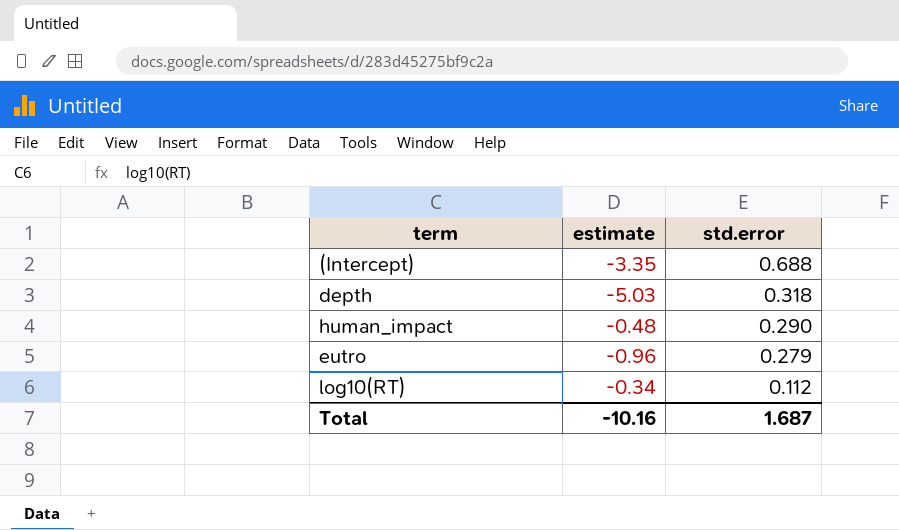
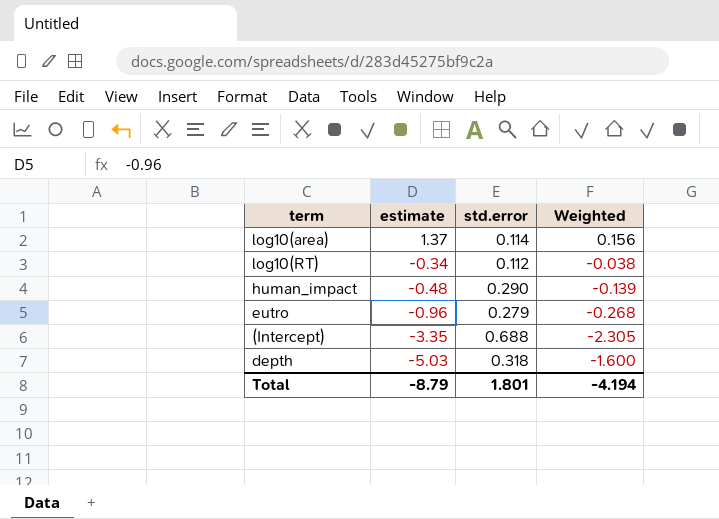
row order: std.error descending -> estimate descending
column Weighted | formula: none -> [estimate] * [std.error]
row log10(area): none -> 1.37 | 0.114 | 0.156
Total | estimate: -10.16 -> -8.79
Total | std.error: 1.687 -> 1.801

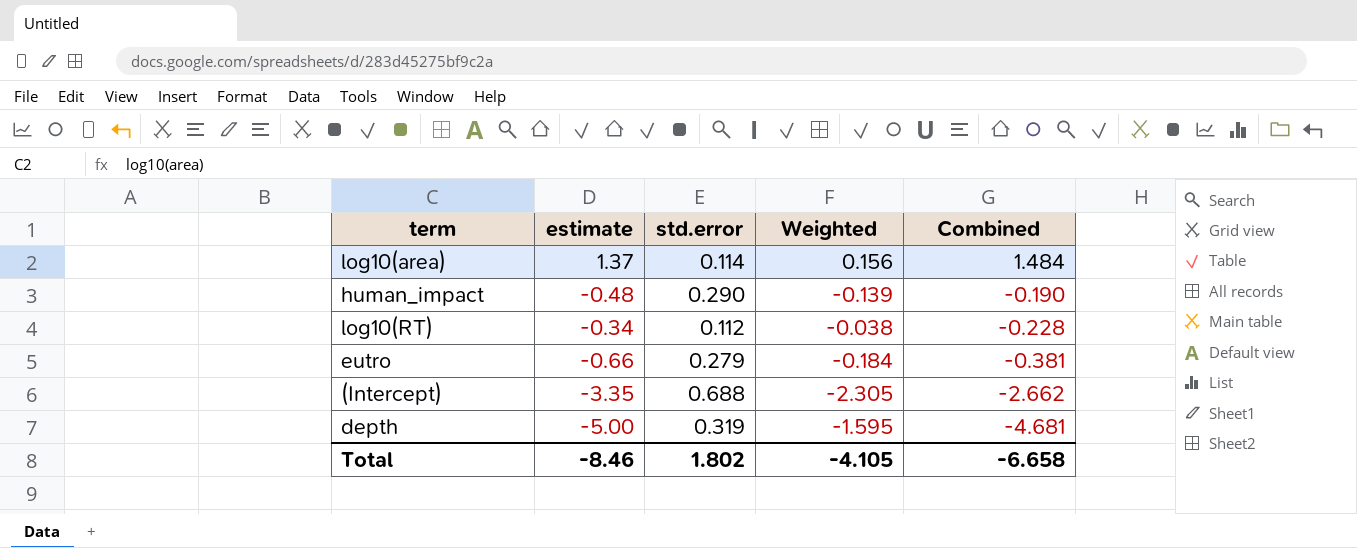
row order: estimate descending -> Combined descending
column Combined | formula: none -> [estimate] + [std.error]
eutro | estimate: -0.96 -> -0.66
eutro | Weighted: -0.268 -> -0.184
depth | estimate: -5.03 -> -5.00
depth | std.error: 0.318 -> 0.319
depth | Weighted: -1.600 -> -1.595
Total | estimate: -8.79 -> -8.46
Total | std.error: 1.801 -> 1.802
Total | Weighted: -4.194 -> -4.105

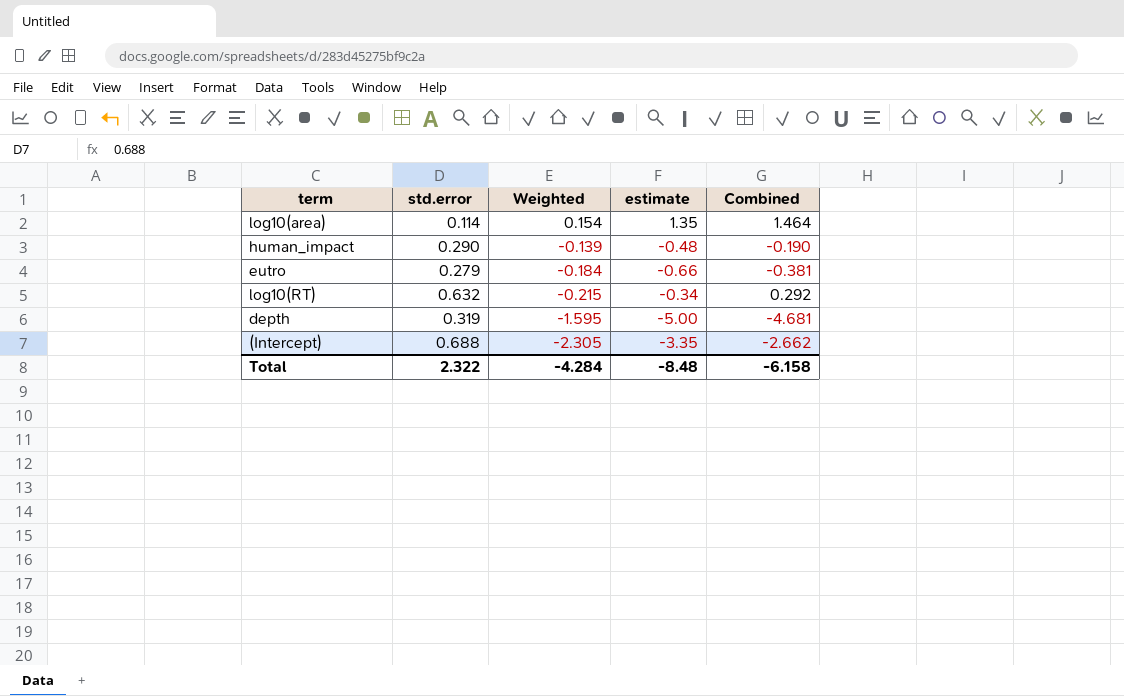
row order: Combined descending -> Weighted descending
column estimate | position: 2 -> 4
log10(area) | Weighted: 0.156 -> 0.154
log10(area) | estimate: 1.37 -> 1.35
log10(area) | Combined: 1.484 -> 1.464
log10(RT) | std.error: 0.112 -> 0.632
log10(RT) | Weighted: -0.038 -> -0.215
log10(RT) | Combined: -0.228 -> 0.292
Total | std.error: 1.802 -> 2.322
Total | Weighted: -4.105 -> -4.284
Total | estimate: -8.46 -> -8.48
Total | Combined: -6.658 -> -6.158

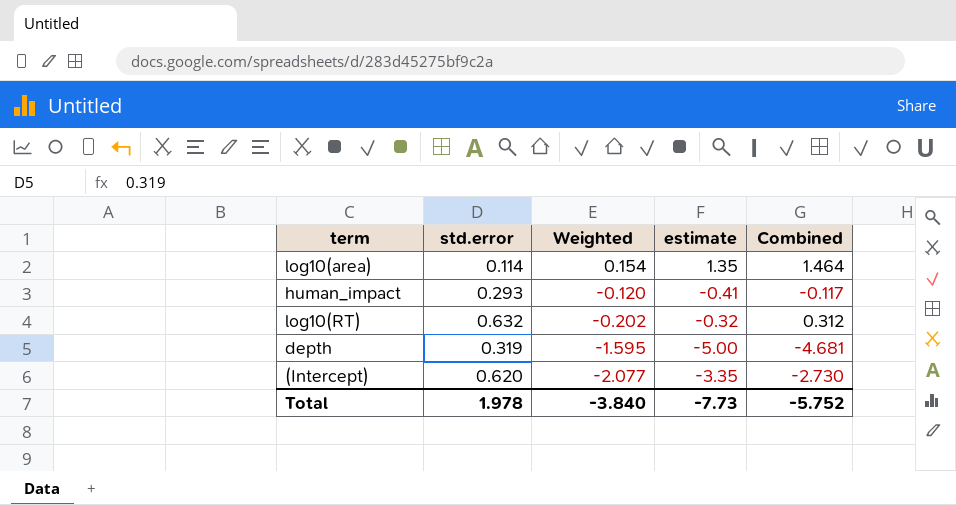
row eutro: 0.279 | -0.184 | -0.66 | -0.381 -> none
human_impact | std.error: 0.290 -> 0.293
human_impact | Weighted: -0.139 -> -0.120
human_impact | estimate: -0.48 -> -0.41
human_impact | Combined: -0.190 -> -0.117
log10(RT) | Weighted: -0.215 -> -0.202
log10(RT) | estimate: -0.34 -> -0.32
log10(RT) | Combined: 0.292 -> 0.312
(Intercept) | std.error: 0.688 -> 0.620
(Intercept) | Weighted: -2.305 -> -2.077
(Intercept) | Combined: -2.662 -> -2.730
Total | std.error: 2.322 -> 1.978
Total | Weighted: -4.284 -> -3.840
Total | estimate: -8.48 -> -7.73
Total | Combined: -6.158 -> -5.752

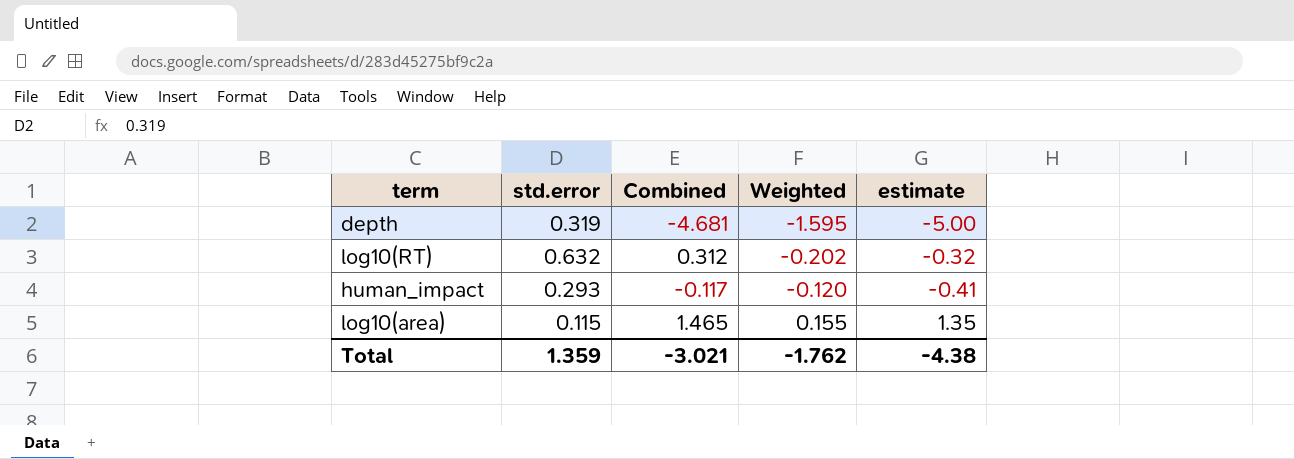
row order: Weighted descending -> Weighted ascending
column Combined | position: 5 -> 3
row (Intercept): 0.620 | -2.077 | -3.35 | -2.730 -> none
log10(area) | std.error: 0.114 -> 0.115
log10(area) | Combined: 1.464 -> 1.465
log10(area) | Weighted: 0.154 -> 0.155
Total | std.error: 1.978 -> 1.359
Total | Combined: -5.752 -> -3.021
Total | Weighted: -3.840 -> -1.762
Total | estimate: -7.73 -> -4.38

